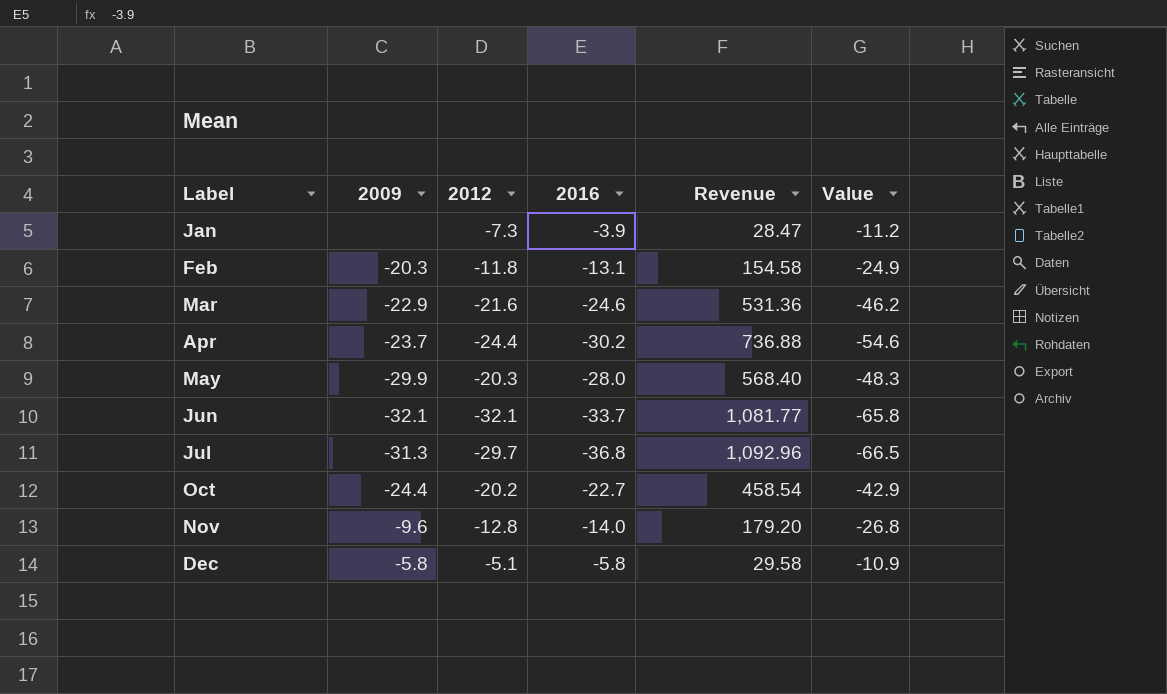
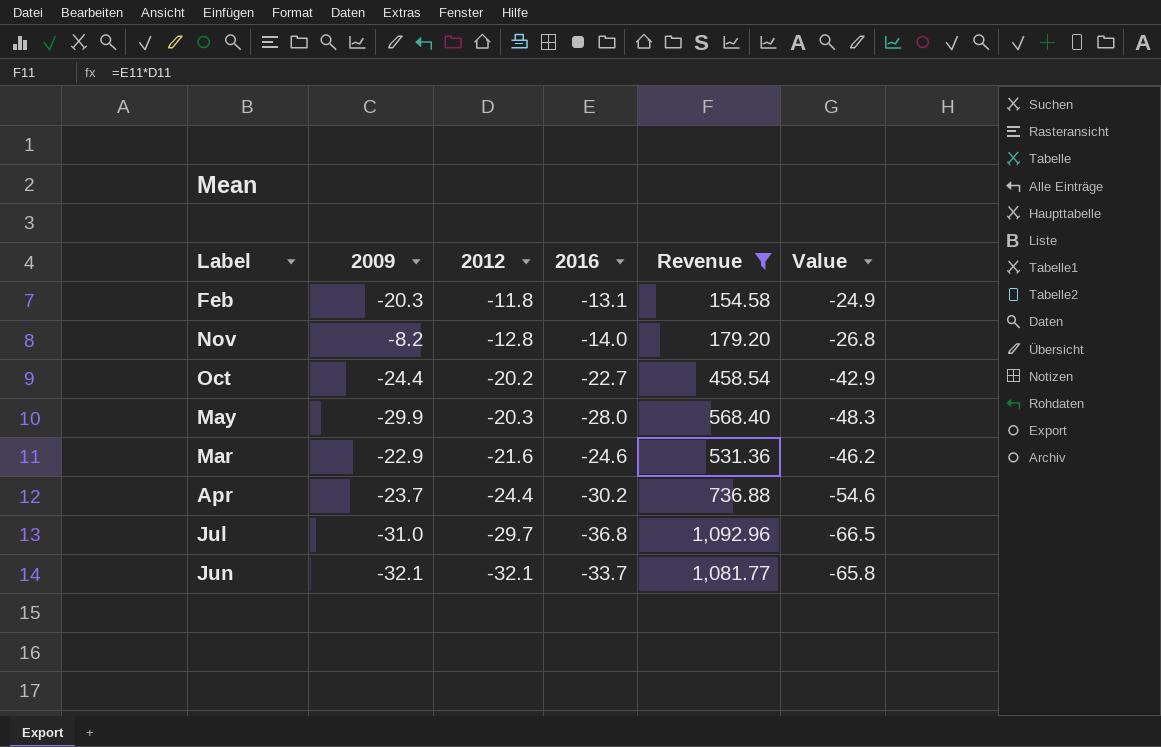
filter: none -> Revenue >= 154.58
row order: Label ascending -> 2012 descending
Nov | 2009: -9.6 -> -8.2
Jul | 2009: -31.3 -> -31.0

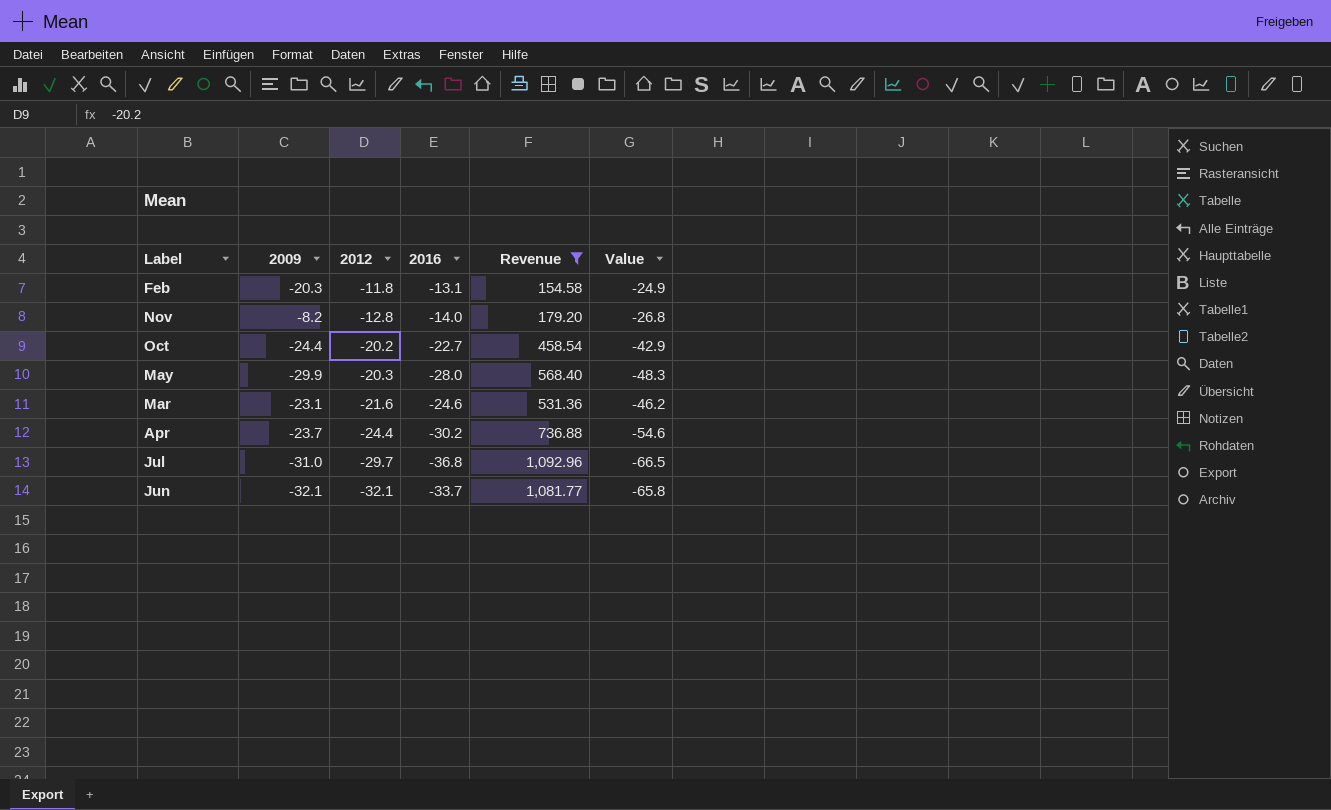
Mar | 2009: -22.9 -> -23.1

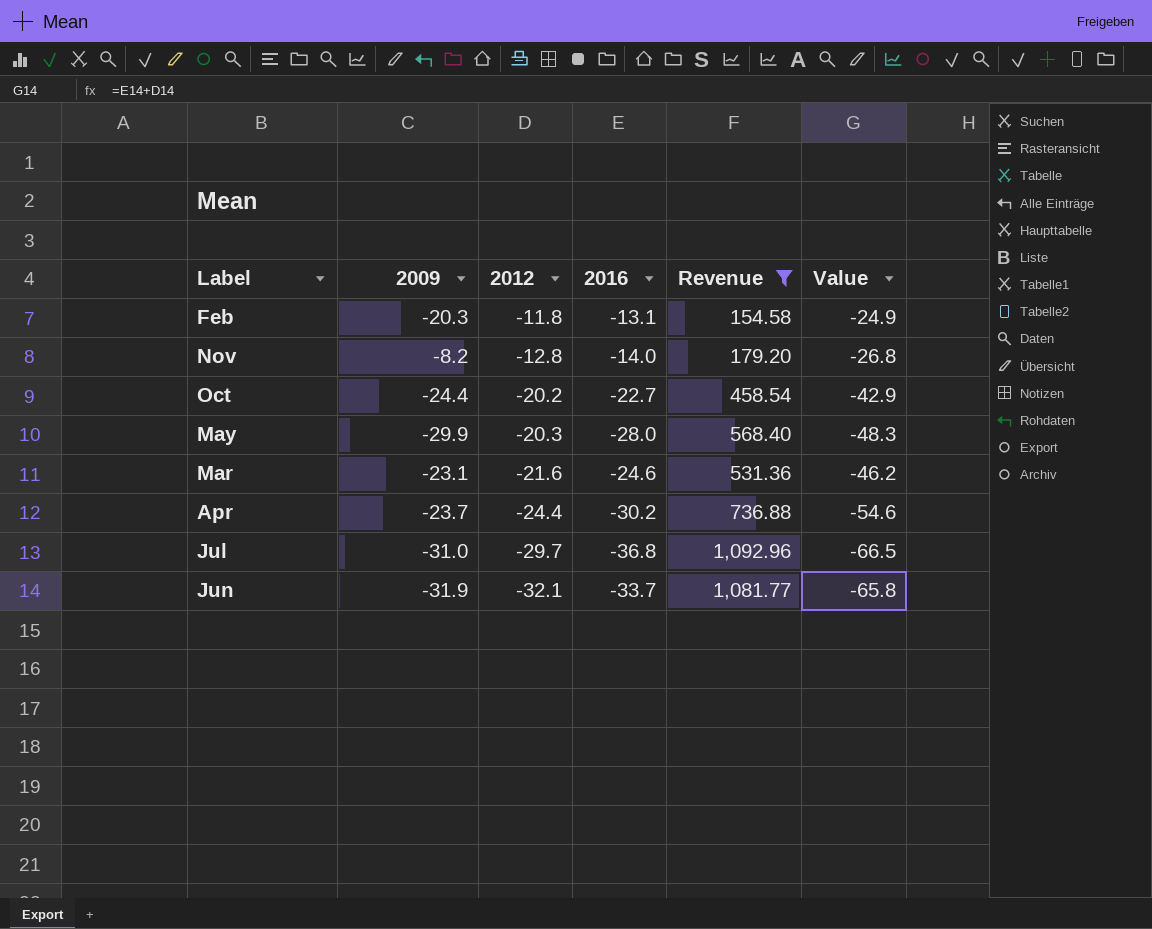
Jun | 2009: -32.1 -> -31.9

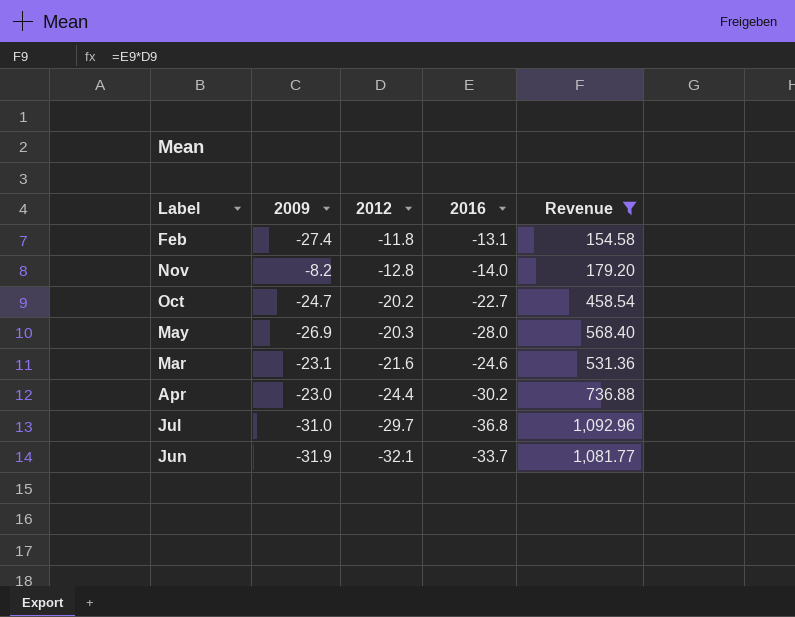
column Value | formula: [2012] + [2016] -> none
Feb | 2009: -20.3 -> -27.4
Oct | 2009: -24.4 -> -24.7
May | 2009: -29.9 -> -26.9
Apr | 2009: -23.7 -> -23.0

